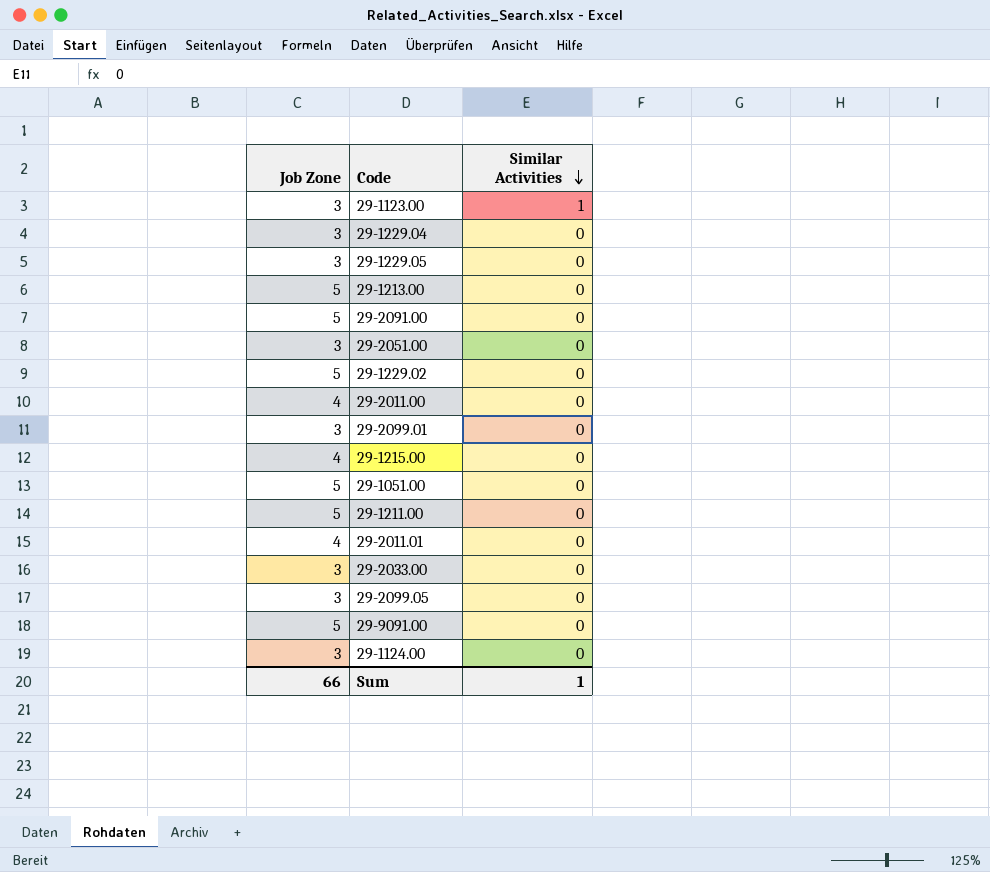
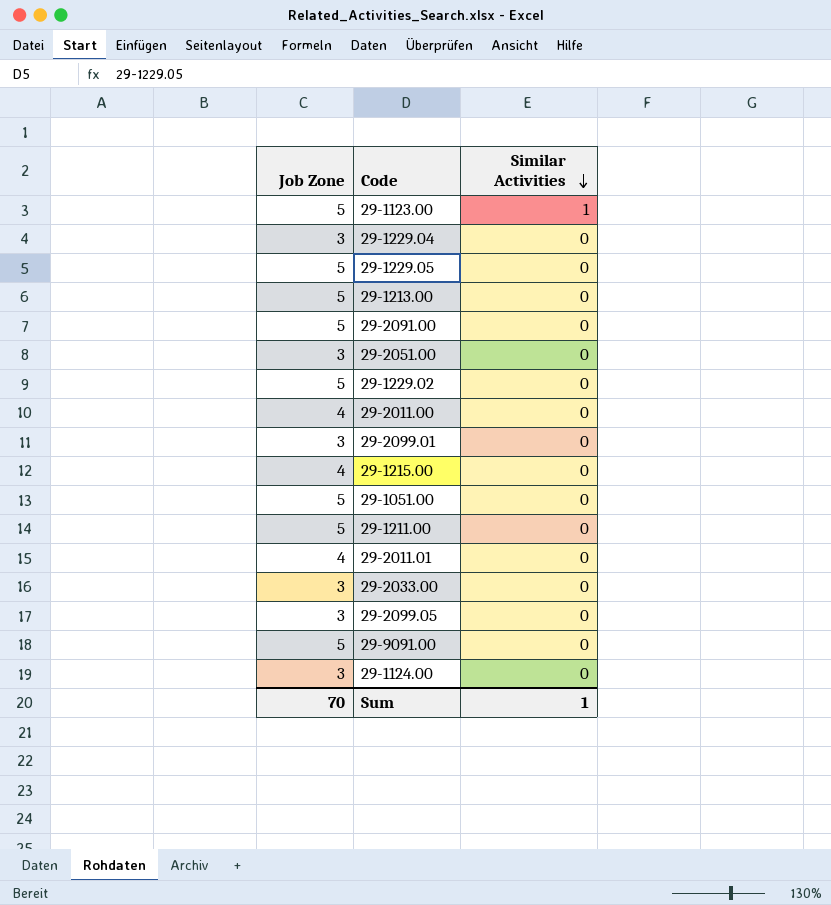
29-1123.00 | Job Zone: 3 -> 5
29-1229.05 | Job Zone: 3 -> 5
Sum | Job Zone: 66 -> 70

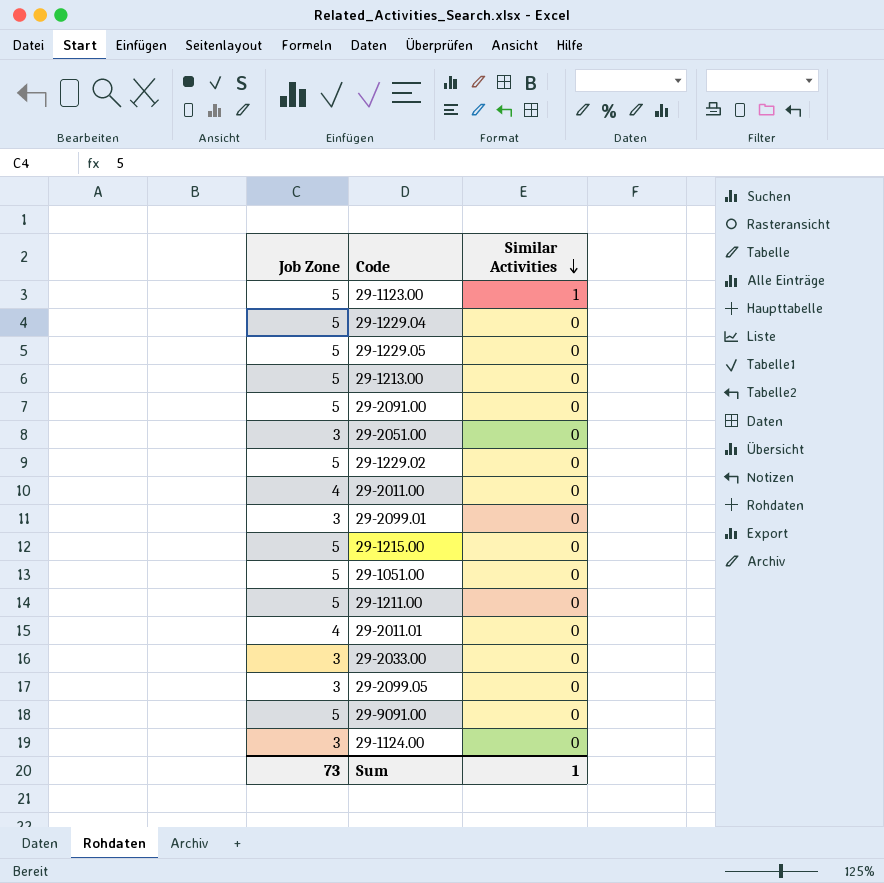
29-1229.04 | Job Zone: 3 -> 5
29-1215.00 | Job Zone: 4 -> 5
Sum | Job Zone: 70 -> 73

